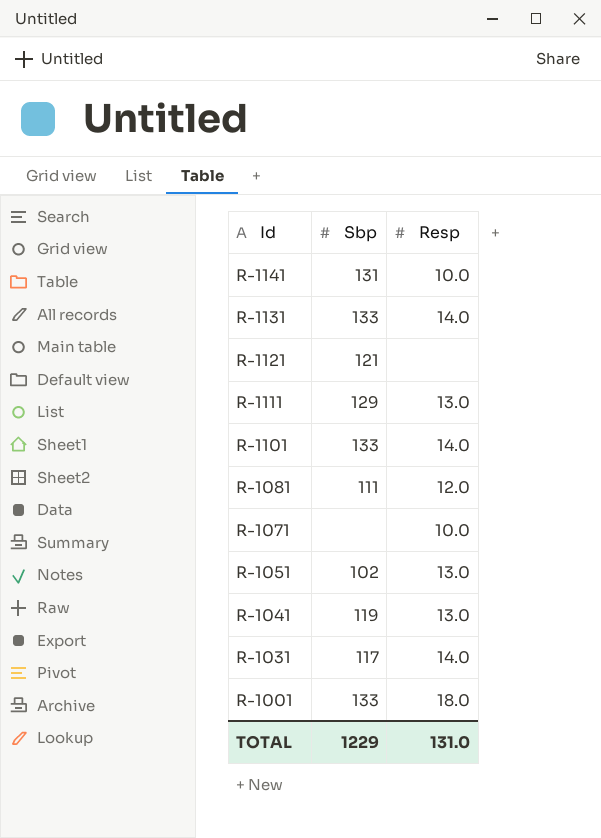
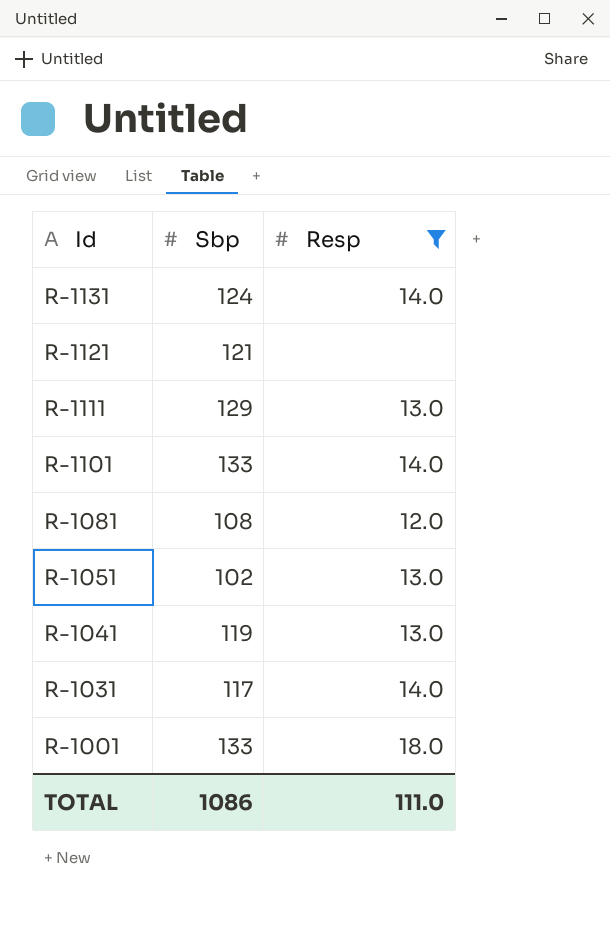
filter: none -> Resp != 10.0
R-1131 | Sbp: 133 -> 124
R-1081 | Sbp: 111 -> 108
TOTAL | Sbp: 1229 -> 1086
TOTAL | Resp: 131.0 -> 111.0

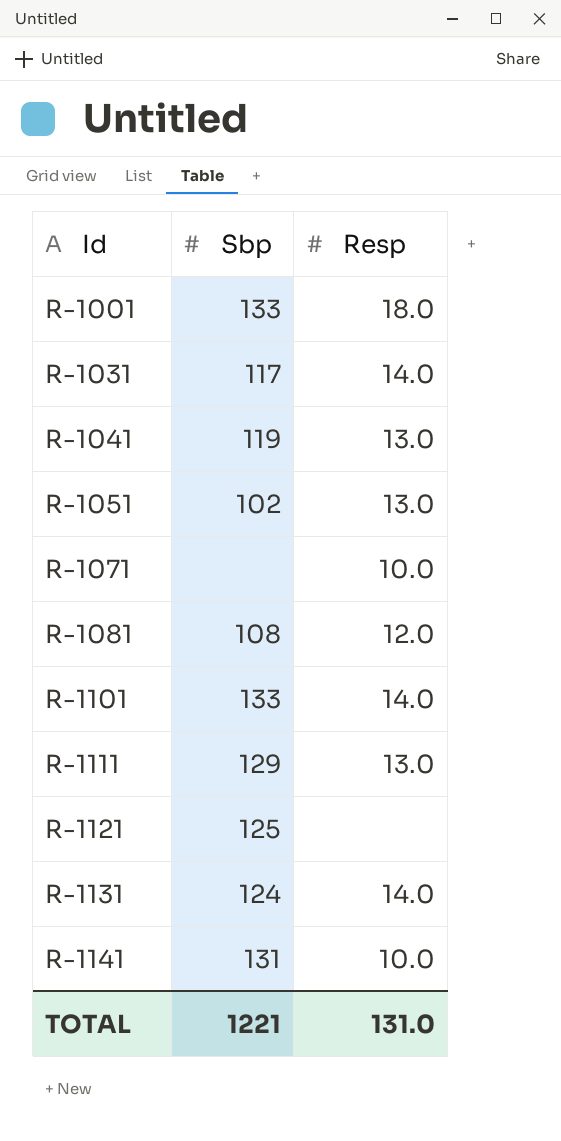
filter: Resp != 10.0 -> none
row order: Id descending -> Id ascending
R-1121 | Sbp: 121 -> 125
TOTAL | Sbp: 1086 -> 1221
TOTAL | Resp: 111.0 -> 131.0

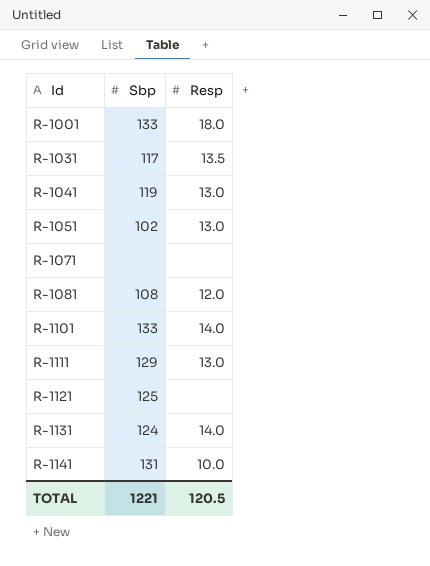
R-1031 | Resp: 14.0 -> 13.5
R-1071 | Resp: 10.0 -> none
TOTAL | Resp: 131.0 -> 120.5

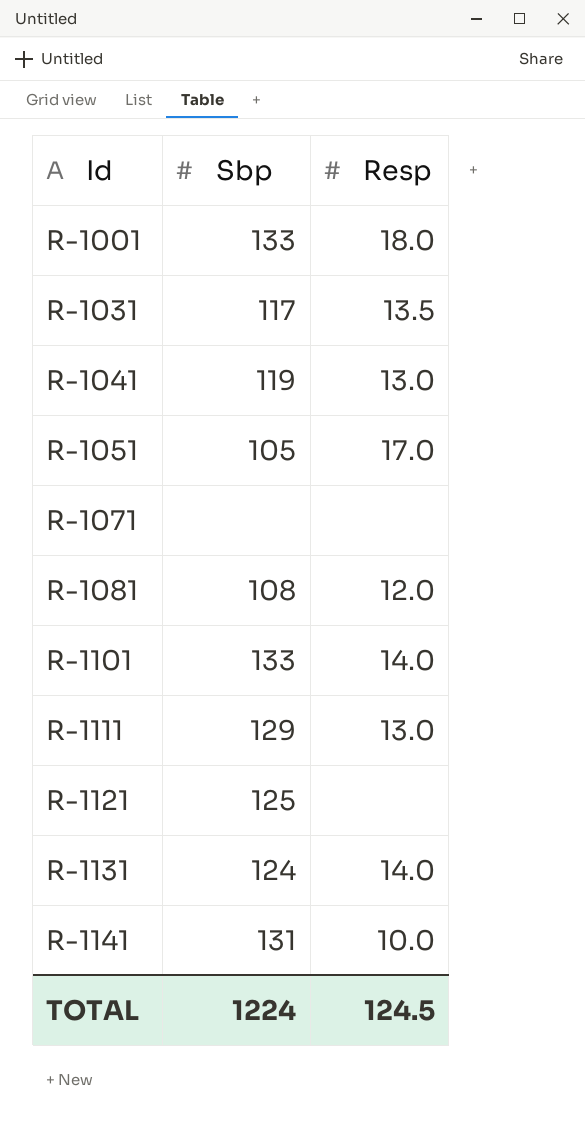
R-1051 | Sbp: 102 -> 105
R-1051 | Resp: 13.0 -> 17.0
TOTAL | Sbp: 1221 -> 1224
TOTAL | Resp: 120.5 -> 124.5

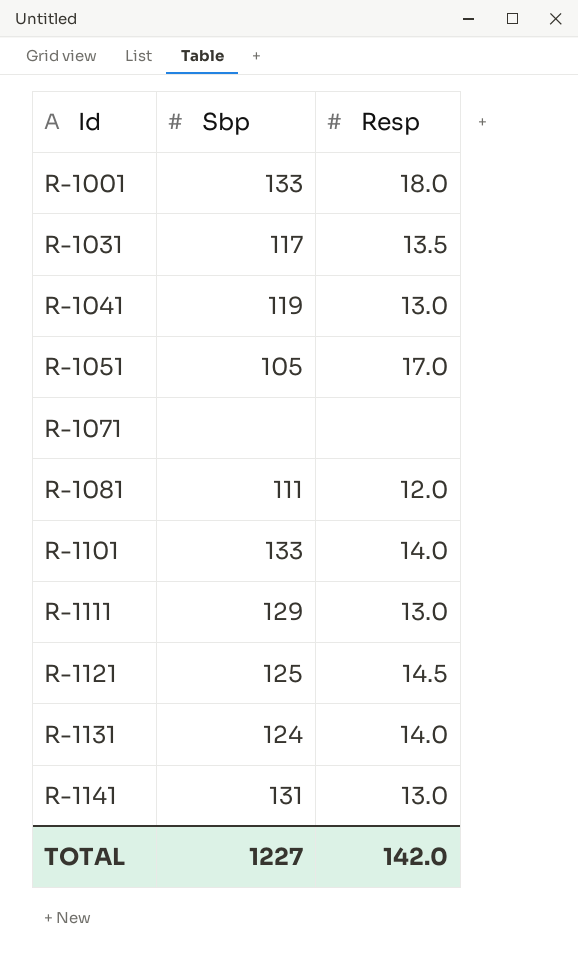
R-1081 | Sbp: 108 -> 111
R-1121 | Resp: none -> 14.5
R-1141 | Resp: 10.0 -> 13.0
TOTAL | Sbp: 1224 -> 1227
TOTAL | Resp: 124.5 -> 142.0

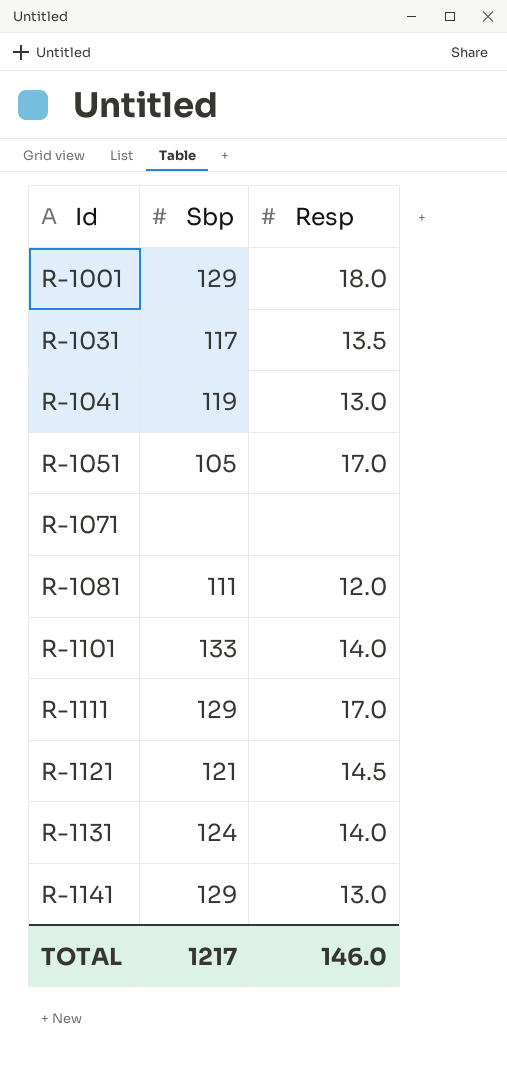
R-1001 | Sbp: 133 -> 129
R-1111 | Resp: 13.0 -> 17.0
R-1121 | Sbp: 125 -> 121
R-1141 | Sbp: 131 -> 129
TOTAL | Sbp: 1227 -> 1217
TOTAL | Resp: 142.0 -> 146.0

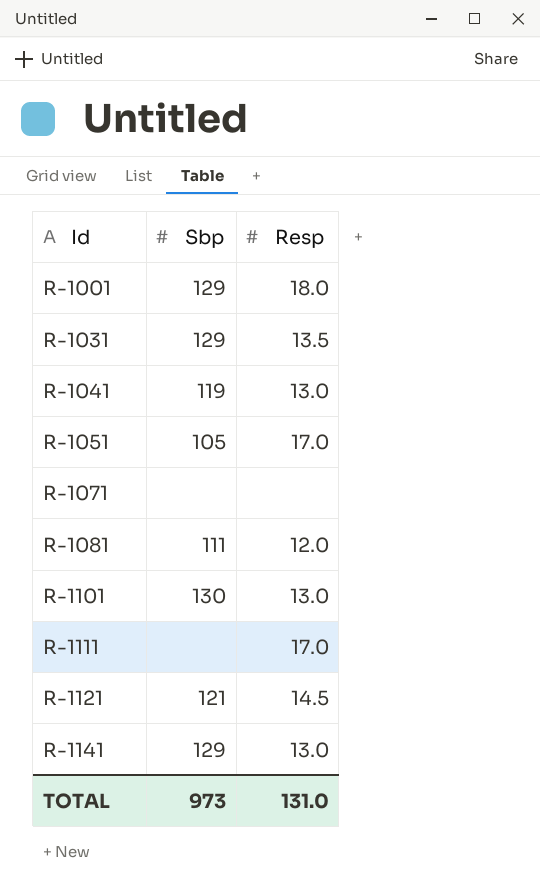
row R-1131: 124 | 14.0 -> none
R-1031 | Sbp: 117 -> 129
R-1101 | Sbp: 133 -> 130
R-1101 | Resp: 14.0 -> 13.0
R-1111 | Sbp: 129 -> none
TOTAL | Sbp: 1217 -> 973
TOTAL | Resp: 146.0 -> 131.0

